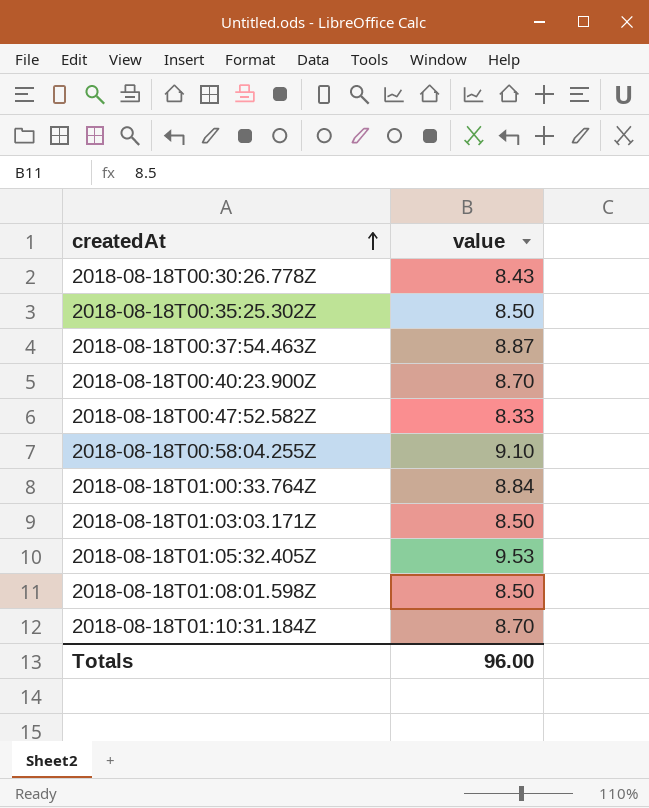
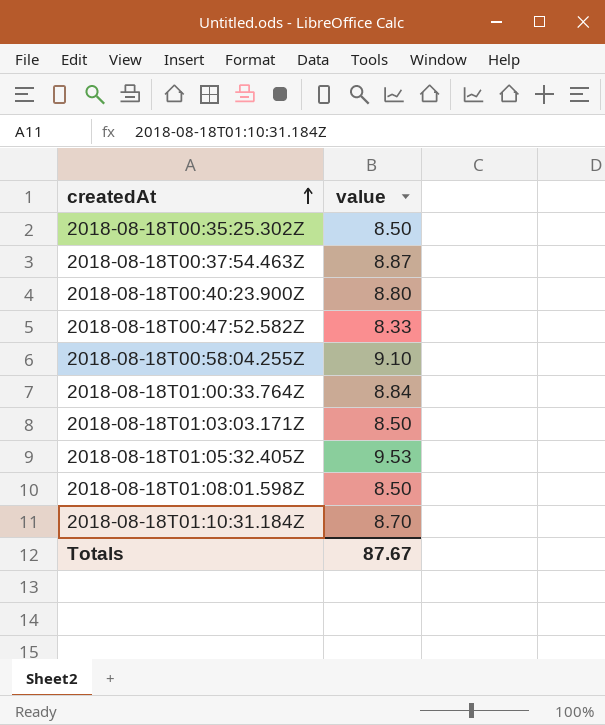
row 2018-08-18T00:30:26.778Z: 8.43 -> none
2018-08-18T00:40:23.900Z | value: 8.70 -> 8.80
Totals | value: 96.00 -> 87.67

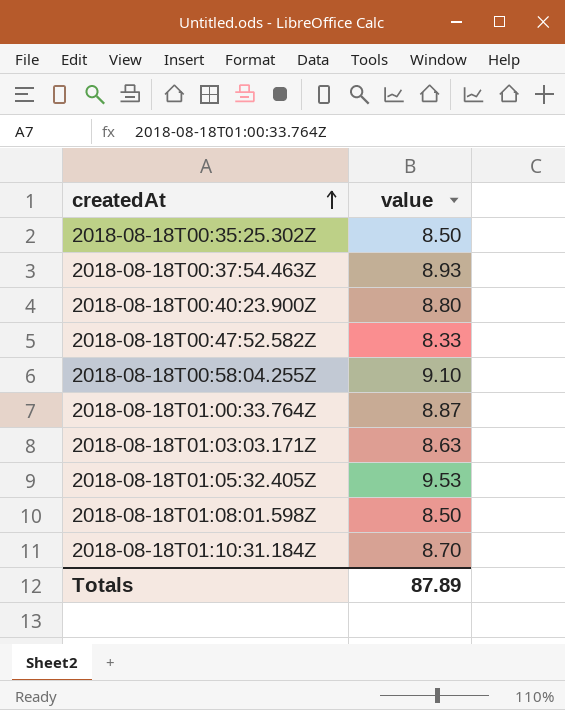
2018-08-18T00:37:54.463Z | value: 8.87 -> 8.93
2018-08-18T01:00:33.764Z | value: 8.84 -> 8.87
2018-08-18T01:03:03.171Z | value: 8.50 -> 8.63
Totals | value: 87.67 -> 87.89

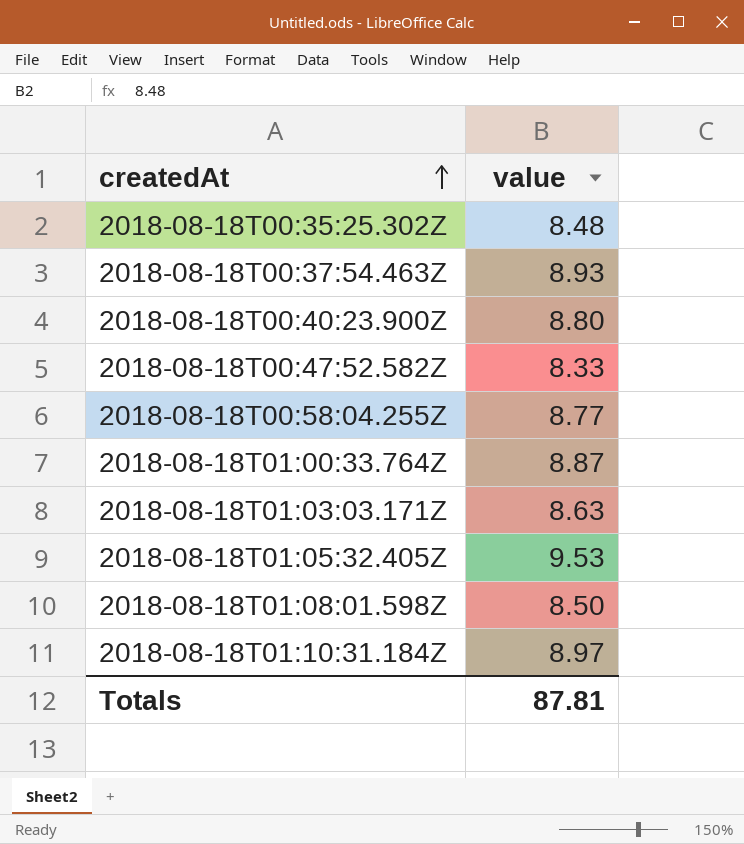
2018-08-18T00:35:25.302Z | value: 8.50 -> 8.48
2018-08-18T00:58:04.255Z | value: 9.10 -> 8.77
2018-08-18T01:10:31.184Z | value: 8.70 -> 8.97
Totals | value: 87.89 -> 87.81

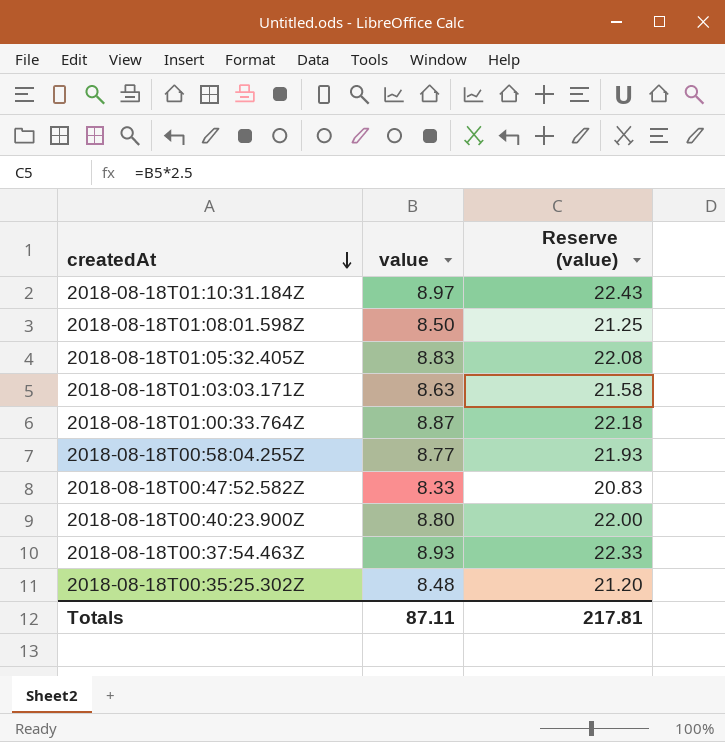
row order: createdAt ascending -> createdAt descending
column Reserve (value) | formula: none -> [value] * 2.5
2018-08-18T01:05:32.405Z | value: 9.53 -> 8.83
Totals | value: 87.81 -> 87.11

